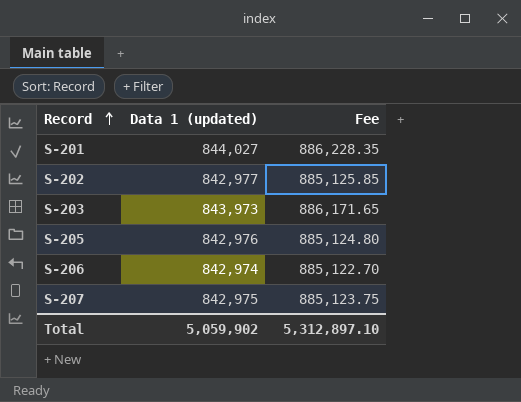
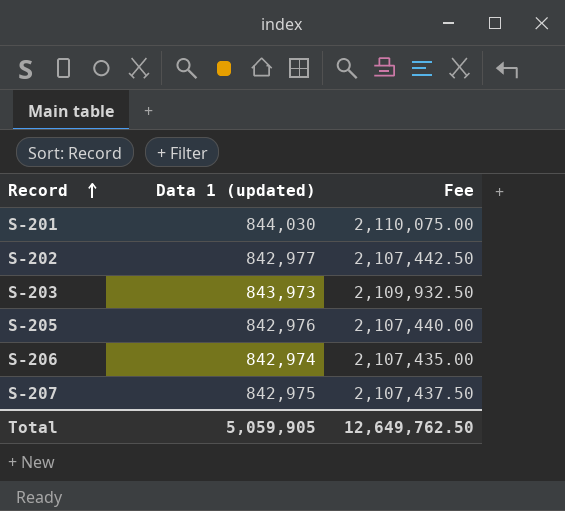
column Fee | formula: [Data 1 (updated)] * 1.05 -> [Data 1 (updated)] * 2.5
S-201 | Data 1 (updated): 844,027 -> 844,030
Total | Data 1 (updated): 5,059,902 -> 5,059,905
Total | Fee: 5,312,897.10 -> 12,649,762.50

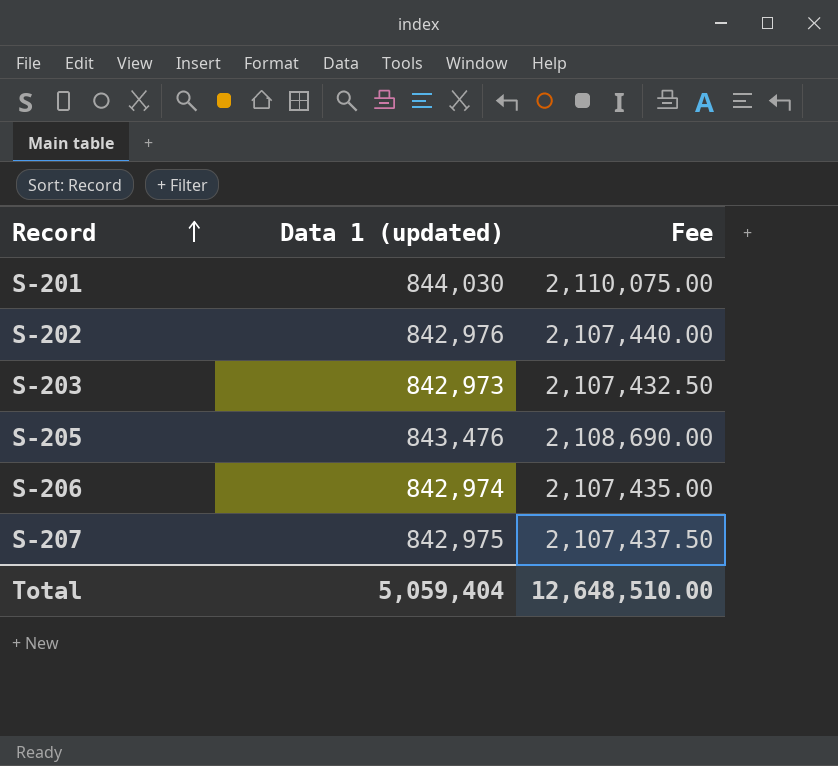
S-202 | Data 1 (updated): 842,977 -> 842,976
S-202 | Fee: 2,107,442.50 -> 2,107,440.00
S-203 | Data 1 (updated): 843,973 -> 842,973
S-203 | Fee: 2,109,932.50 -> 2,107,432.50
S-205 | Data 1 (updated): 842,976 -> 843,476
S-205 | Fee: 2,107,440.00 -> 2,108,690.00
Total | Data 1 (updated): 5,059,905 -> 5,059,404
Total | Fee: 12,649,762.50 -> 12,648,510.00

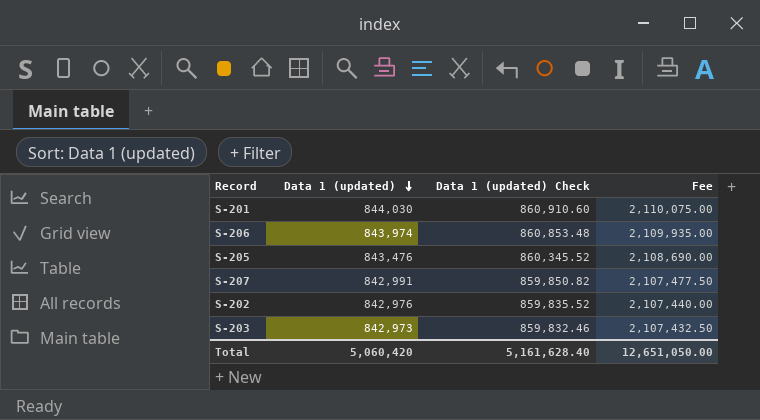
row order: Record ascending -> Data 1 (updated) descending
column Data 1 (updated) Check | formula: none -> [Data 1 (updated)] * 1.02
S-206 | Data 1 (updated): 842,974 -> 843,974
S-206 | Fee: 2,107,435.00 -> 2,109,935.00
S-207 | Data 1 (updated): 842,975 -> 842,991
S-207 | Fee: 2,107,437.50 -> 2,107,477.50
Total | Data 1 (updated): 5,059,404 -> 5,060,420
Total | Fee: 12,648,510.00 -> 12,651,050.00

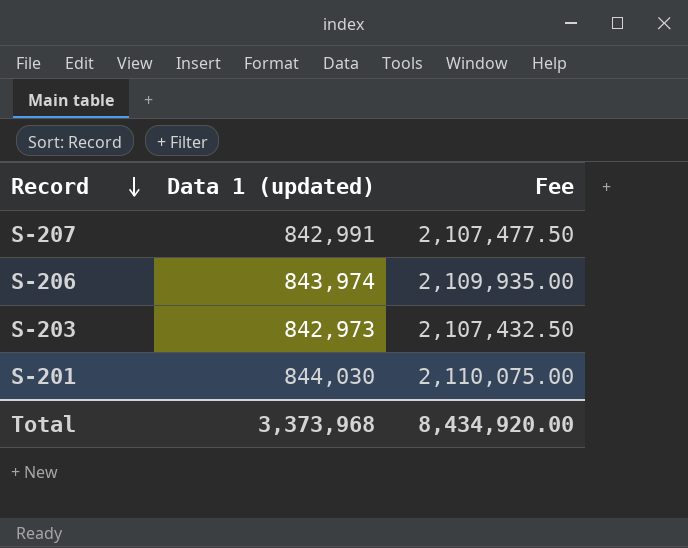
row order: Data 1 (updated) descending -> Record descending
column Data 1 (updated) Check | formula: [Data 1 (updated)] * 1.02 -> none
row S-205: 843,476 | 860,345.52 | 2,108,690.00 -> none
row S-202: 842,976 | 859,835.52 | 2,107,440.00 -> none
Total | Data 1 (updated): 5,060,420 -> 3,373,968
Total | Fee: 12,651,050.00 -> 8,434,920.00

